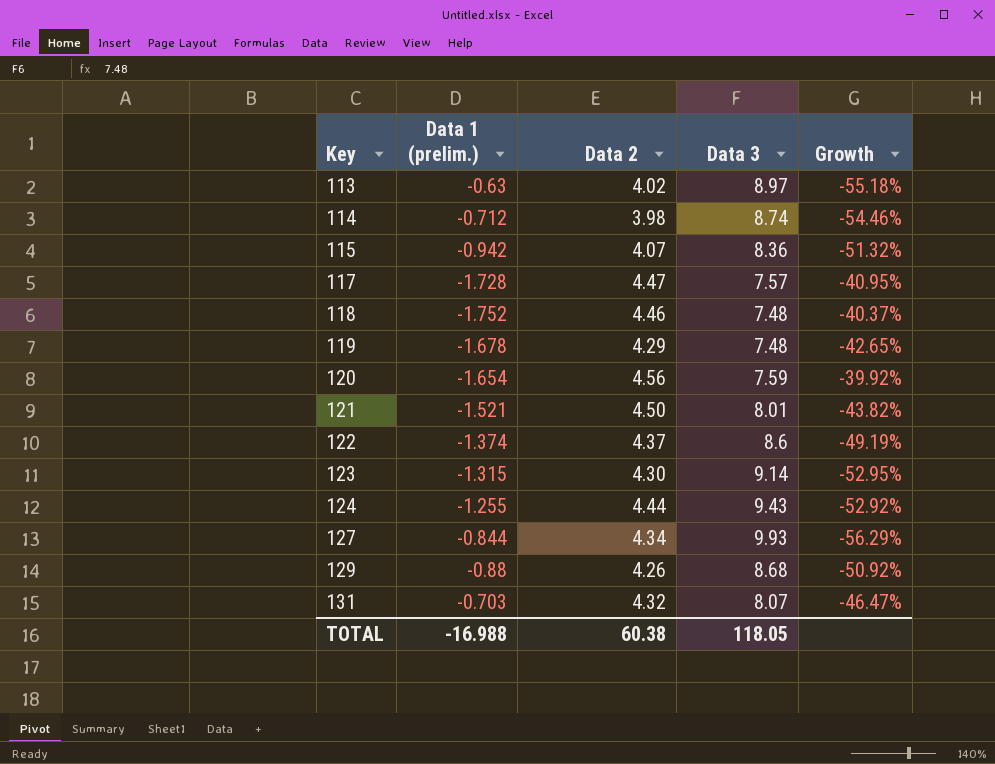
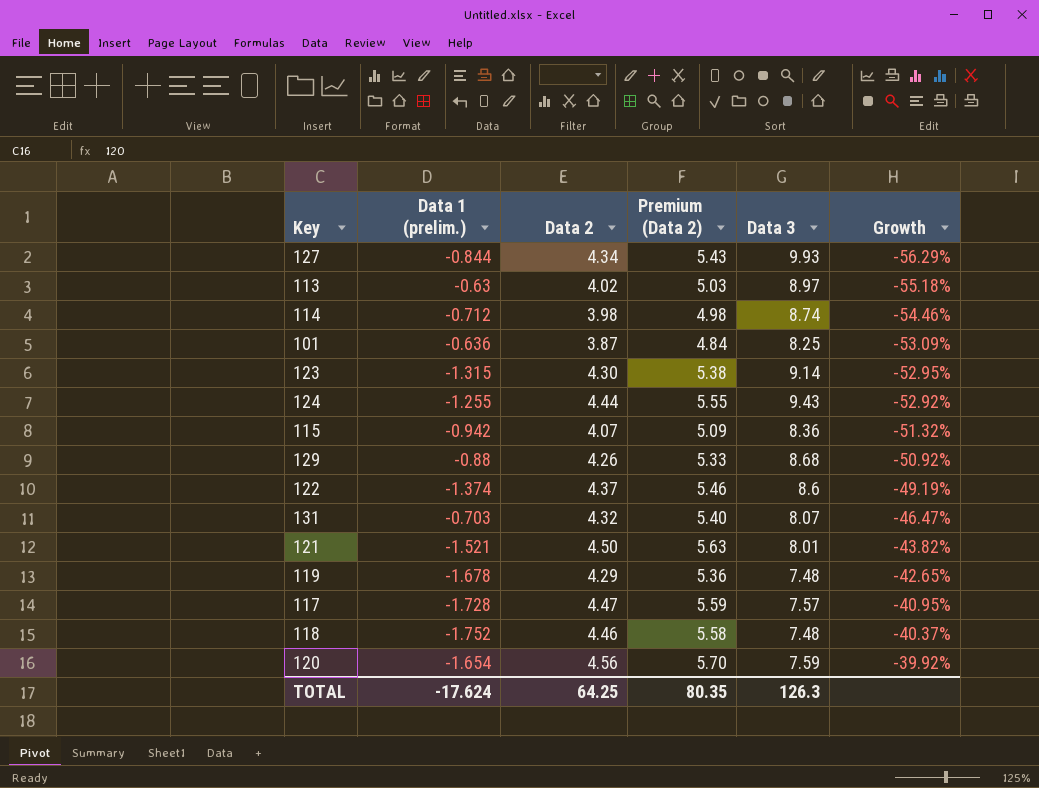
row order: Key ascending -> Growth ascending
column Premium (Data 2) | formula: none -> [Data 2] * 1.25
row 101: none -> -0.636 | 3.87 | 4.84 | 8.25 | -53.09%
TOTAL | Data 1 (prelim.): -16.988 -> -17.624
TOTAL | Data 2: 60.38 -> 64.25
TOTAL | Data 3: 118.05 -> 126.3

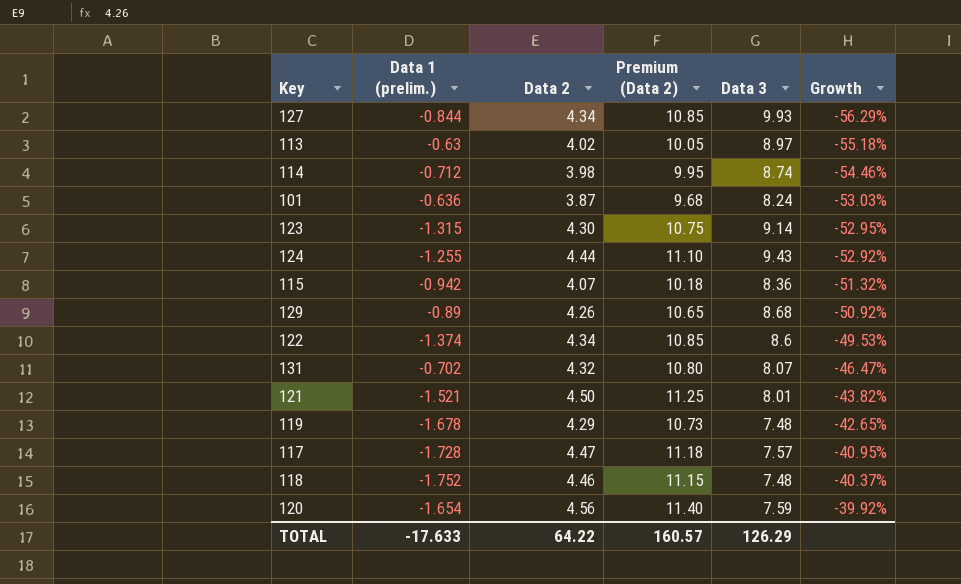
column Premium (Data 2) | formula: [Data 2] * 1.25 -> [Data 2] * 2.5
101 | Data 3: 8.25 -> 8.24
101 | Growth: -53.09% -> -53.03%
129 | Data 1 (prelim.): -0.88 -> -0.89
122 | Data 2: 4.37 -> 4.34
122 | Growth: -49.19% -> -49.53%
131 | Data 1 (prelim.): -0.703 -> -0.702
TOTAL | Data 1 (prelim.): -17.624 -> -17.633
TOTAL | Data 2: 64.25 -> 64.22
TOTAL | Premium (Data 2): 80.35 -> 160.57
TOTAL | Data 3: 126.3 -> 126.29

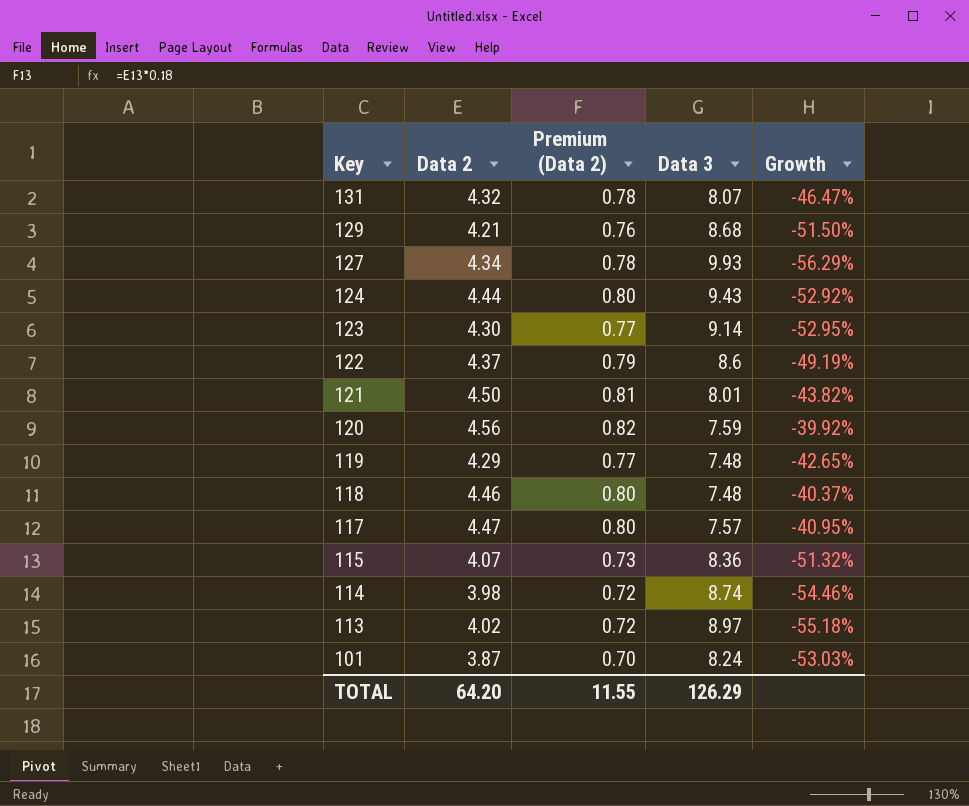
row order: Growth ascending -> Key descending
column Data 1 (prelim.) | position: 2 -> none
column Premium (Data 2) | formula: [Data 2] * 2.5 -> [Data 2] * 0.18
129 | Data 2: 4.26 -> 4.21
129 | Growth: -50.92% -> -51.50%
122 | Data 2: 4.34 -> 4.37
122 | Growth: -49.53% -> -49.19%
TOTAL | Data 2: 64.22 -> 64.20
TOTAL | Premium (Data 2): 160.57 -> 11.55

